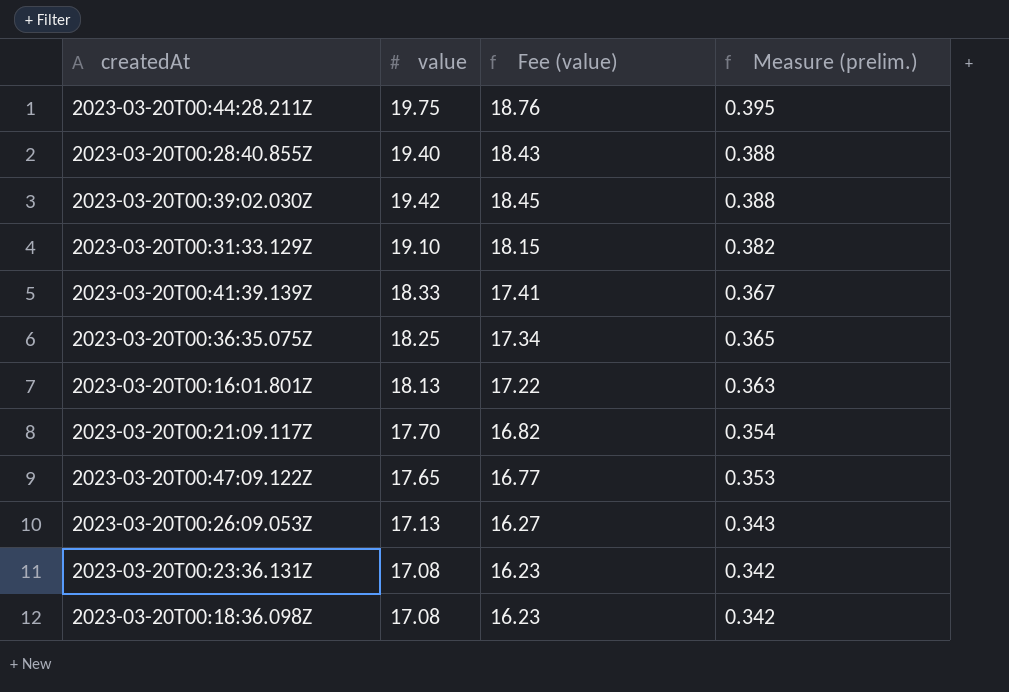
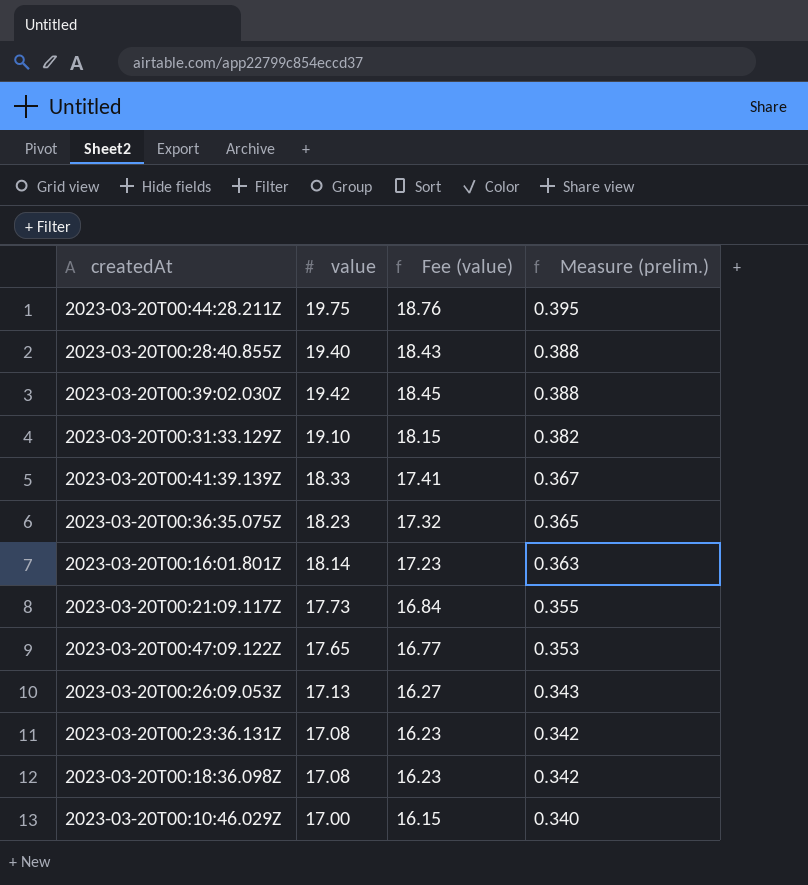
2023-03-20T00:36:35.075Z | value: 18.25 -> 18.23
2023-03-20T00:36:35.075Z | Fee (value): 17.34 -> 17.32
2023-03-20T00:16:01.801Z | value: 18.13 -> 18.14
2023-03-20T00:16:01.801Z | Fee (value): 17.22 -> 17.23
2023-03-20T00:21:09.117Z | value: 17.70 -> 17.73
2023-03-20T00:21:09.117Z | Fee (value): 16.82 -> 16.84
2023-03-20T00:21:09.117Z | Measure (prelim.): 0.354 -> 0.355
row 2023-03-20T00:10:46.029Z: none -> 17.00 | 16.15 | 0.340

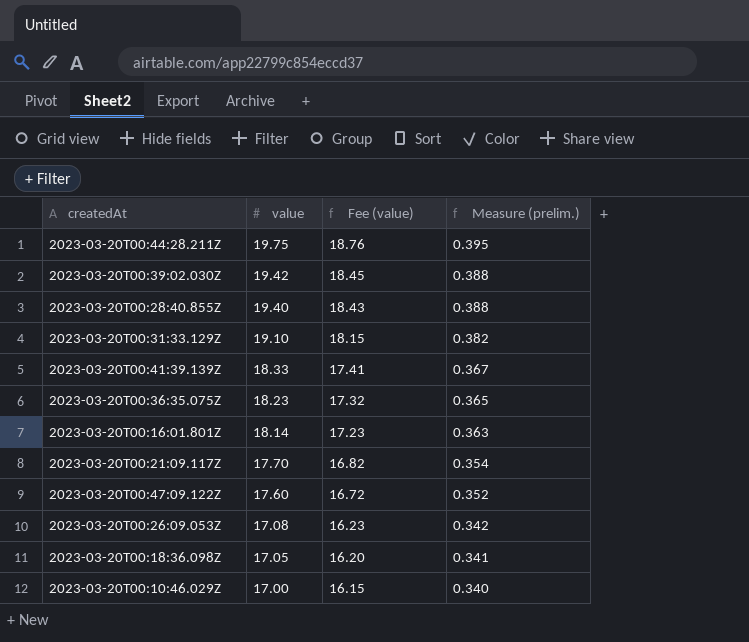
row order: Measure (prelim.) descending -> value descending
row 2023-03-20T00:23:36.131Z: 17.08 | 16.23 | 0.342 -> none
2023-03-20T00:21:09.117Z | value: 17.73 -> 17.70
2023-03-20T00:21:09.117Z | Fee (value): 16.84 -> 16.82
2023-03-20T00:21:09.117Z | Measure (prelim.): 0.355 -> 0.354
2023-03-20T00:47:09.122Z | value: 17.65 -> 17.60
2023-03-20T00:47:09.122Z | Fee (value): 16.77 -> 16.72
2023-03-20T00:47:09.122Z | Measure (prelim.): 0.353 -> 0.352
2023-03-20T00:26:09.053Z | value: 17.13 -> 17.08
2023-03-20T00:26:09.053Z | Fee (value): 16.27 -> 16.23
2023-03-20T00:26:09.053Z | Measure (prelim.): 0.343 -> 0.342
2023-03-20T00:18:36.098Z | value: 17.08 -> 17.05
2023-03-20T00:18:36.098Z | Fee (value): 16.23 -> 16.20
2023-03-20T00:18:36.098Z | Measure (prelim.): 0.342 -> 0.341

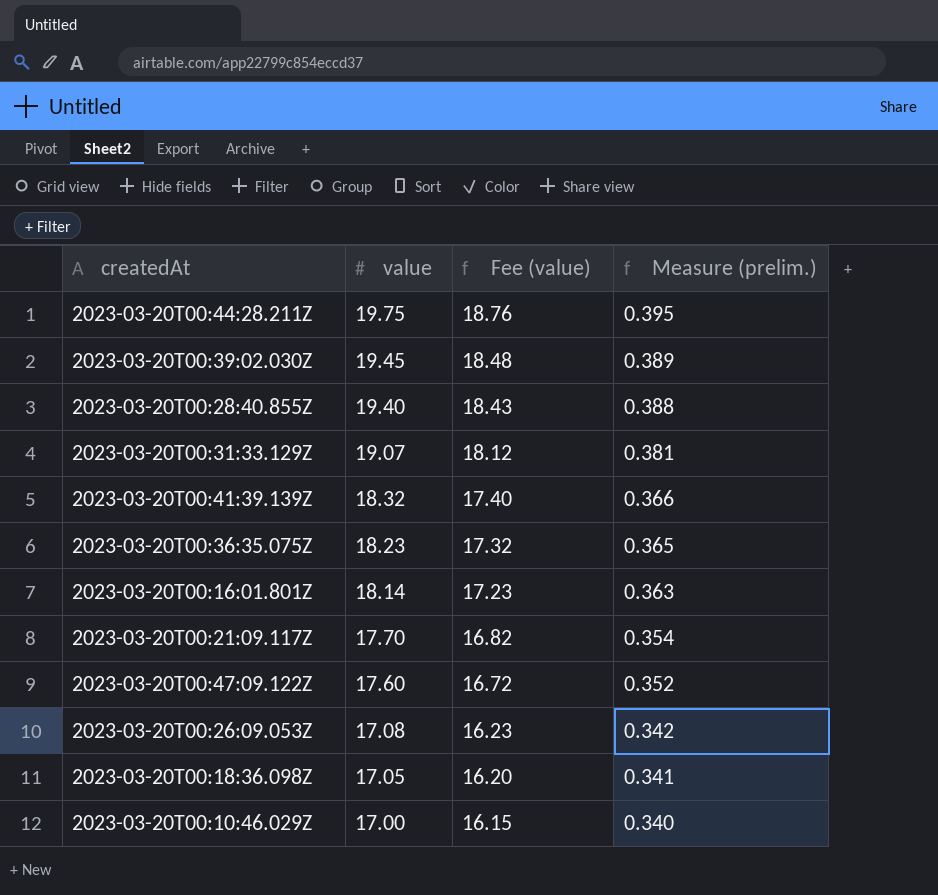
2023-03-20T00:39:02.030Z | value: 19.42 -> 19.45
2023-03-20T00:39:02.030Z | Fee (value): 18.45 -> 18.48
2023-03-20T00:39:02.030Z | Measure (prelim.): 0.388 -> 0.389
2023-03-20T00:31:33.129Z | value: 19.10 -> 19.07
2023-03-20T00:31:33.129Z | Fee (value): 18.15 -> 18.12
2023-03-20T00:31:33.129Z | Measure (prelim.): 0.382 -> 0.381
2023-03-20T00:41:39.139Z | value: 18.33 -> 18.32
2023-03-20T00:41:39.139Z | Fee (value): 17.41 -> 17.40
2023-03-20T00:41:39.139Z | Measure (prelim.): 0.367 -> 0.366

